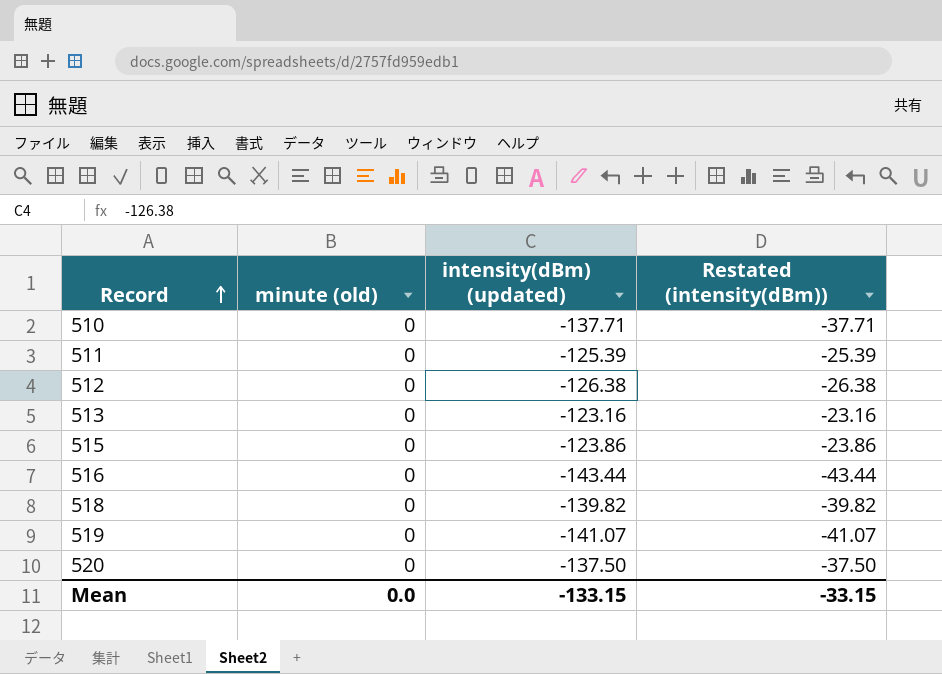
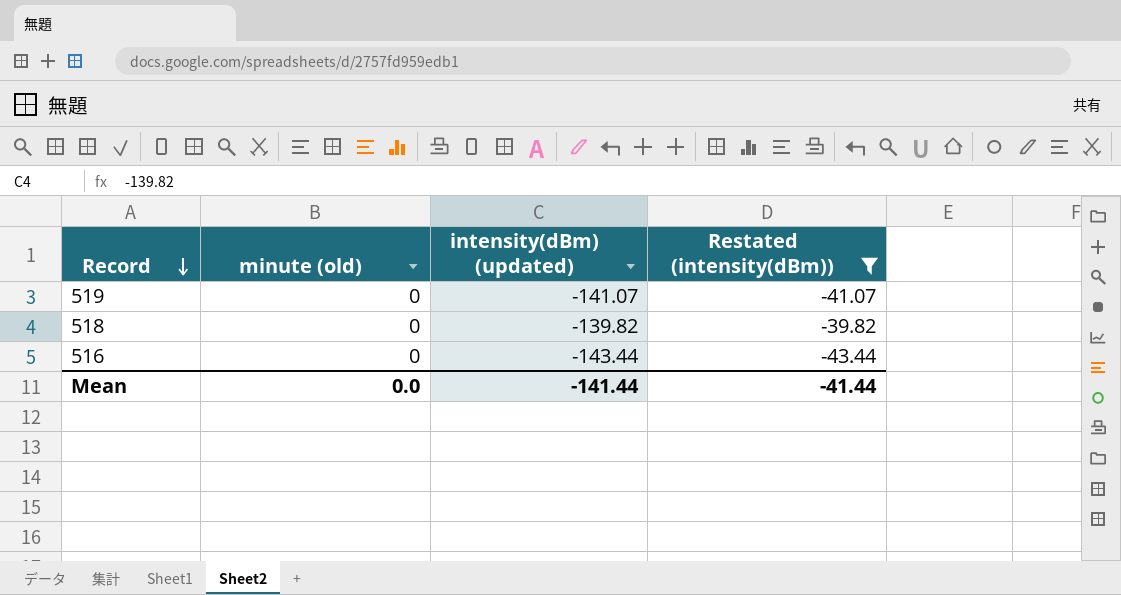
filter: none -> Restated (intensity(dBm)) <= -39.82
row order: Record ascending -> Record descending
Mean | intensity(dBm) (updated): -133.15 -> -141.44
Mean | Restated (intensity(dBm)): -33.15 -> -41.44

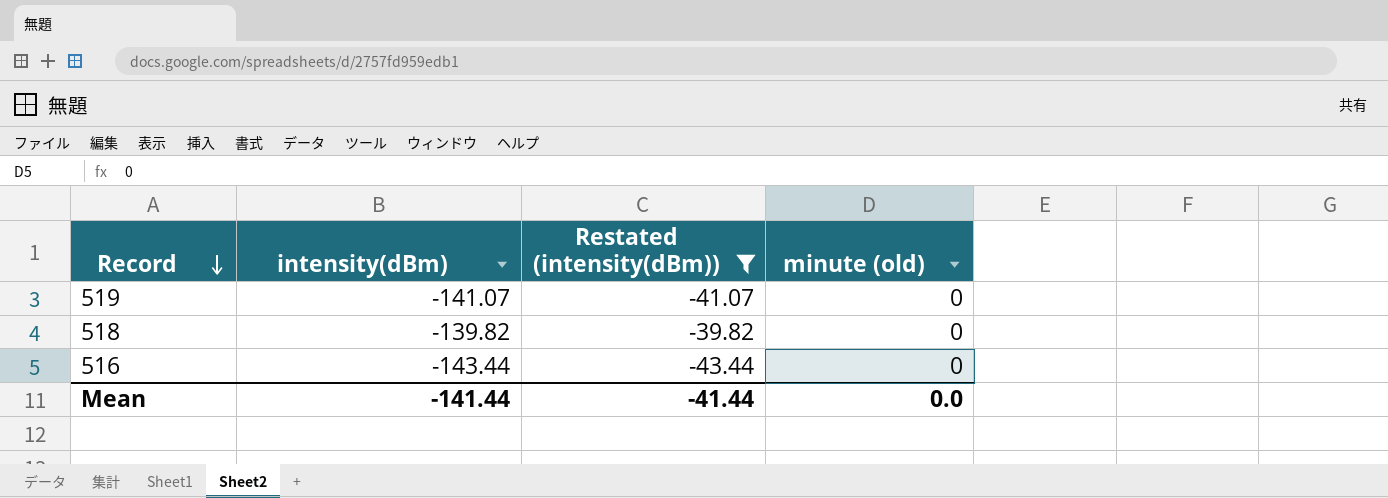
column name: intensity(dBm) (updated) -> intensity(dBm)
column minute (old) | position: 2 -> 4

